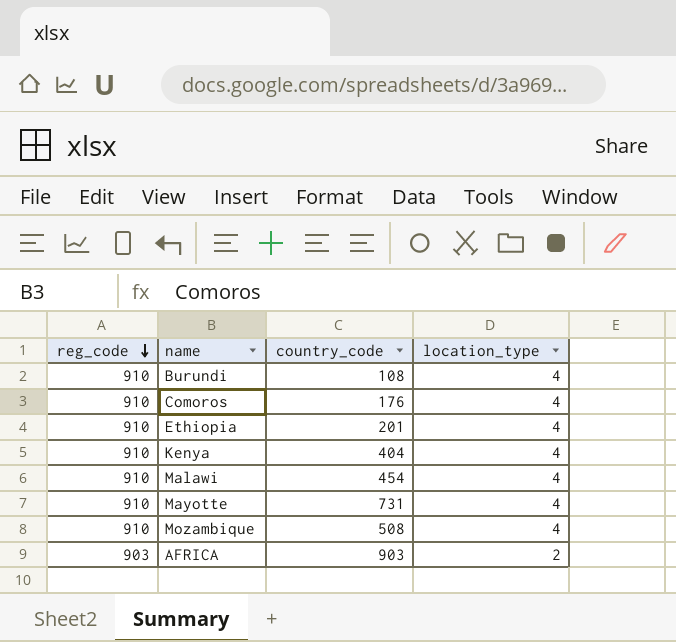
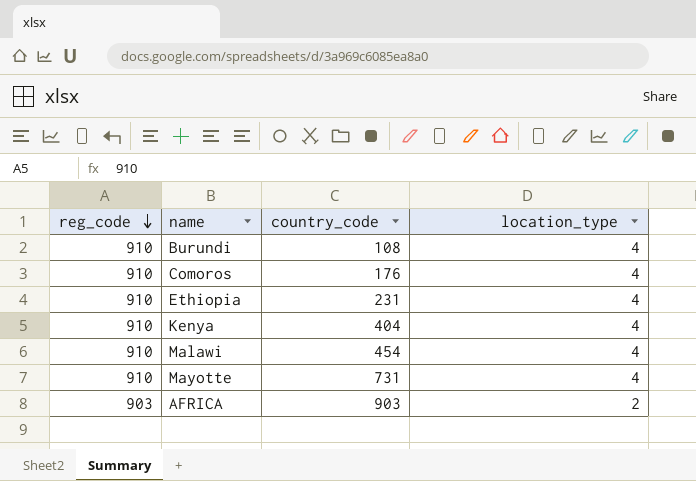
row Mozambique: 910 | 508 | 4 -> none
Ethiopia | country_code: 201 -> 231

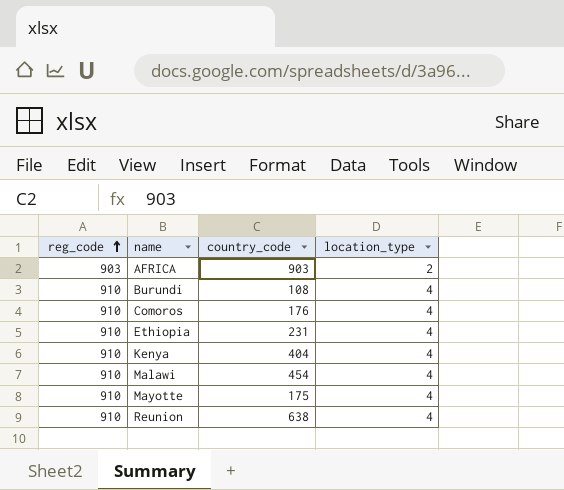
row order: reg_code descending -> reg_code ascending
Mayotte | country_code: 731 -> 175
row Reunion: none -> 910 | 638 | 4

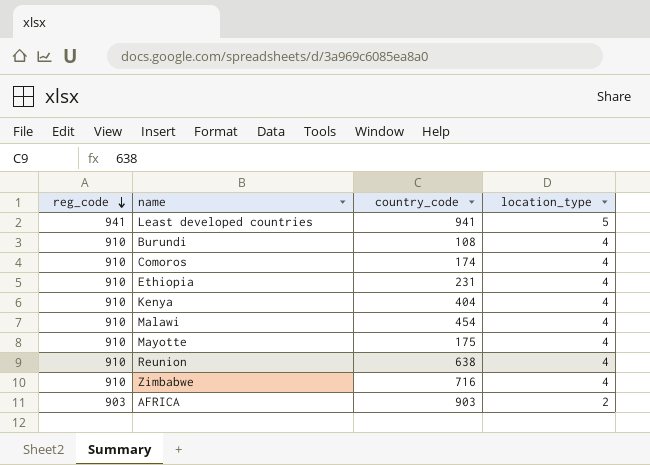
row order: reg_code ascending -> reg_code descending
row Least developed countries: none -> 941 | 941 | 5
Comoros | country_code: 176 -> 174
row Zimbabwe: none -> 910 | 716 | 4

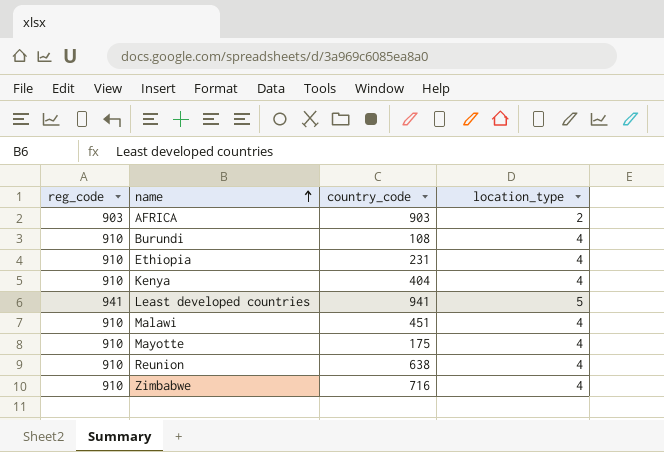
row order: reg_code descending -> name ascending
row Comoros: 910 | 174 | 4 -> none
Malawi | country_code: 454 -> 451

